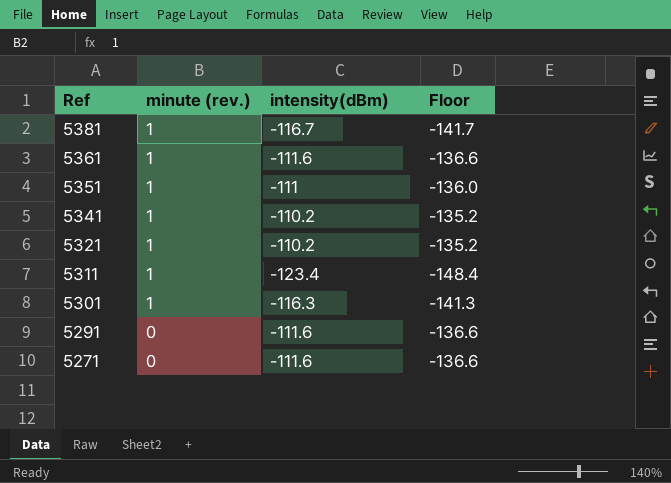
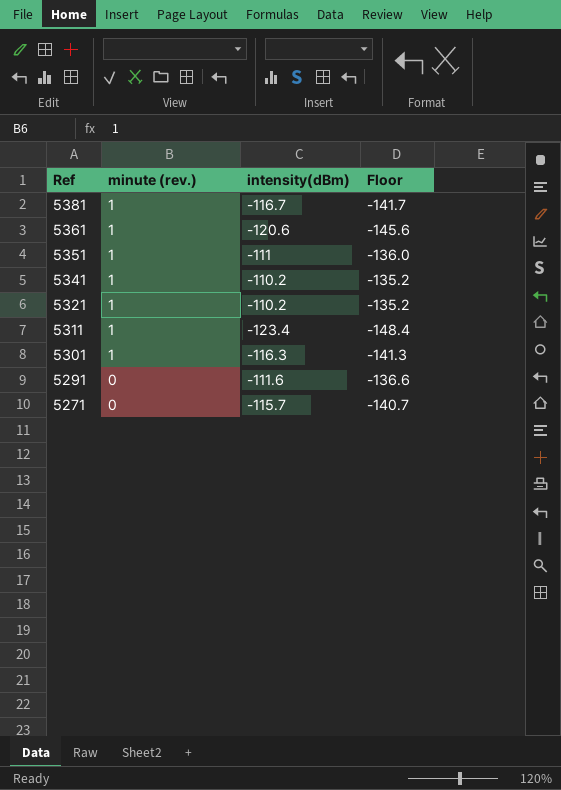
5361 | intensity(dBm): -111.6 -> -120.6
5361 | Floor: -136.6 -> -145.6
5271 | intensity(dBm): -111.6 -> -115.7
5271 | Floor: -136.6 -> -140.7

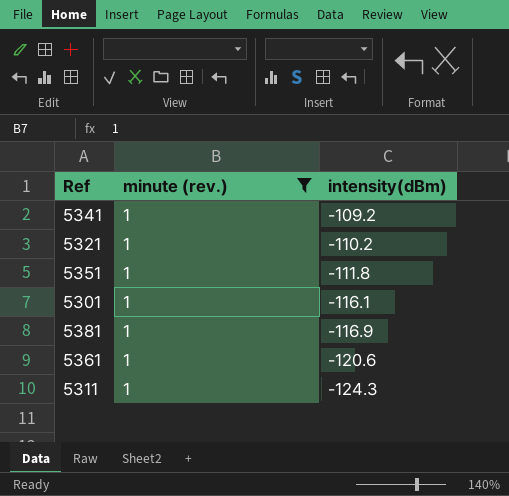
filter: none -> minute (rev.) = 1
row order: Ref descending -> intensity(dBm) descending
column Floor | formula: [intensity(dBm)] - 25 -> none
5341 | intensity(dBm): -110.2 -> -109.2
5351 | intensity(dBm): -111 -> -111.8
5301 | intensity(dBm): -116.3 -> -116.1
5381 | intensity(dBm): -116.7 -> -116.9
5311 | intensity(dBm): -123.4 -> -124.3

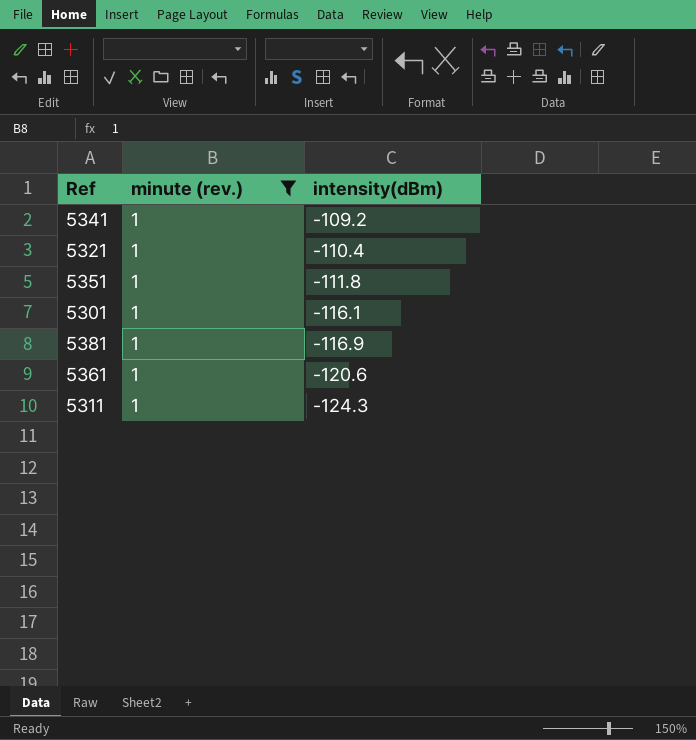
5321 | intensity(dBm): -110.2 -> -110.4

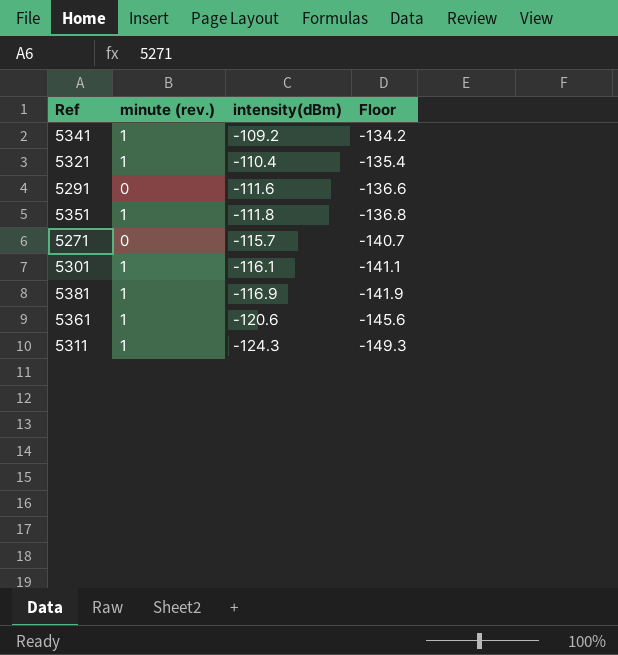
filter: minute (rev.) = 1 -> none
column Floor | formula: none -> [intensity(dBm)] - 25

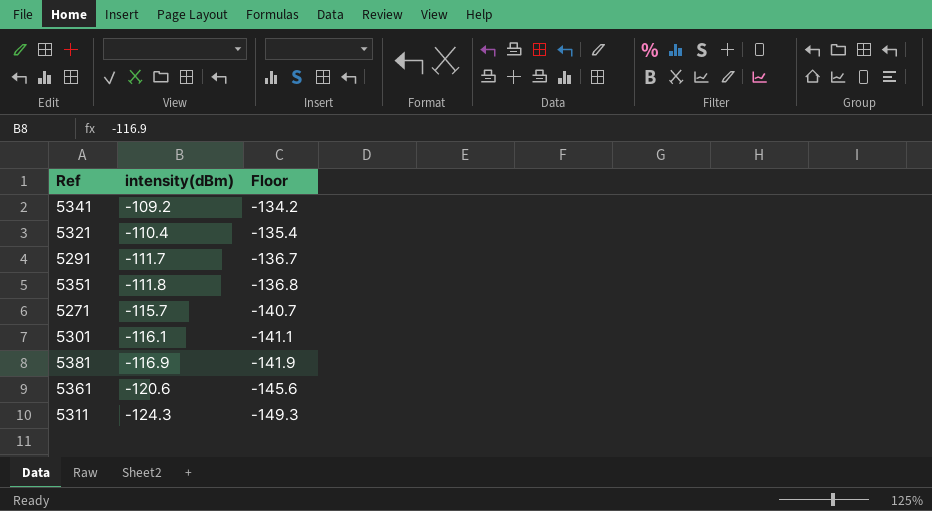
column minute (rev.) | position: 2 -> none
5291 | intensity(dBm): -111.6 -> -111.7
5291 | Floor: -136.6 -> -136.7

